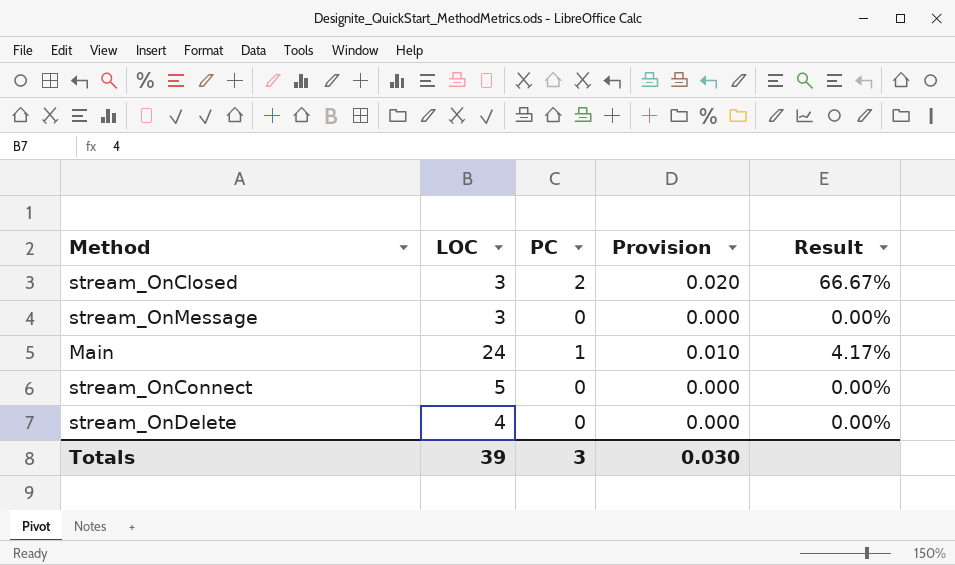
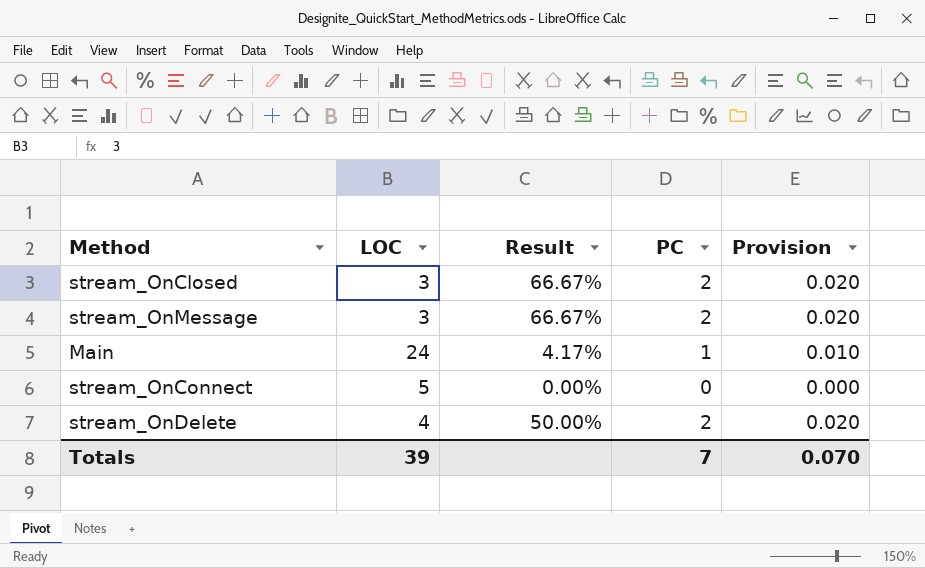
column Result | position: 5 -> 3
stream_OnMessage | Result: 0.00% -> 66.67%
stream_OnMessage | PC: 0 -> 2
stream_OnMessage | Provision: 0.000 -> 0.020
stream_OnDelete | Result: 0.00% -> 50.00%
stream_OnDelete | PC: 0 -> 2
stream_OnDelete | Provision: 0.000 -> 0.020
Totals | PC: 3 -> 7
Totals | Provision: 0.030 -> 0.070

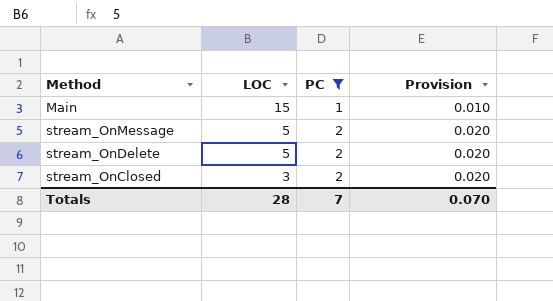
filter: none -> PC != 0
row order: none -> LOC descending
column Result | formula: [PC] / [LOC] -> none
Main | LOC: 24 -> 15
stream_OnMessage | LOC: 3 -> 5
stream_OnDelete | LOC: 4 -> 5
Totals | LOC: 39 -> 28

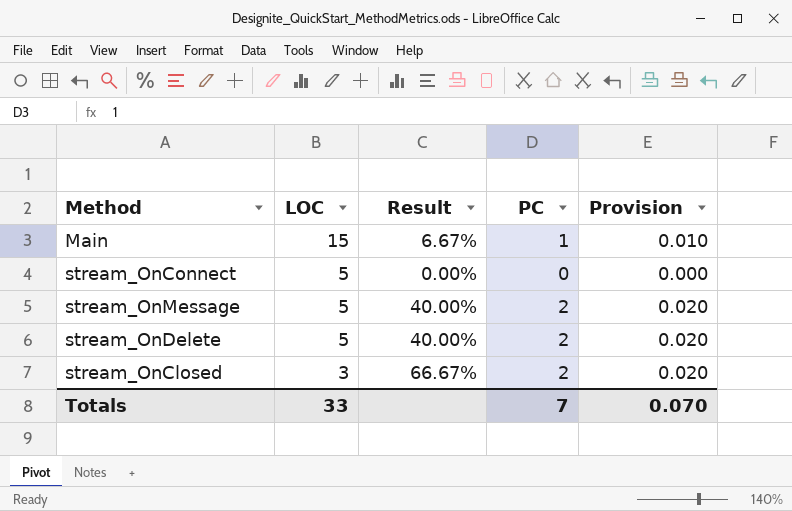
filter: PC != 0 -> none
column Result | formula: none -> [PC] / [LOC]
Totals | LOC: 28 -> 33

